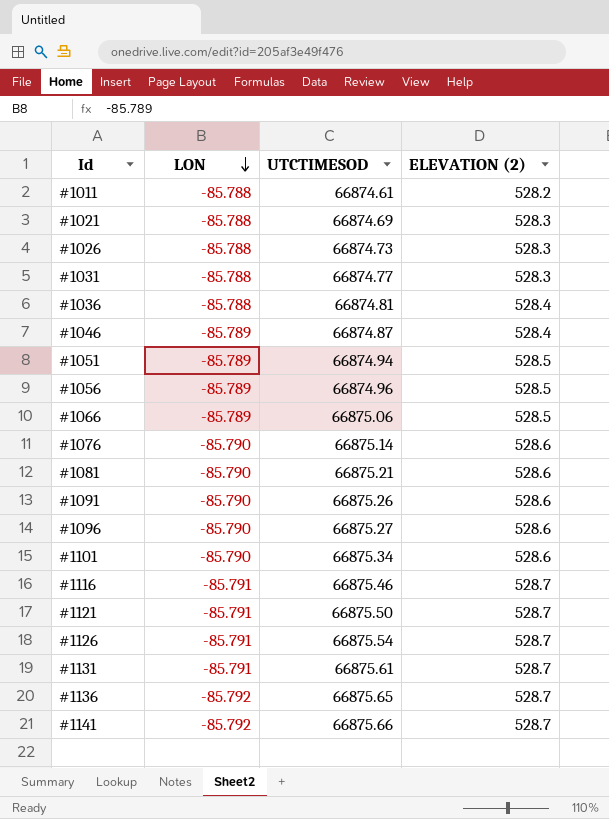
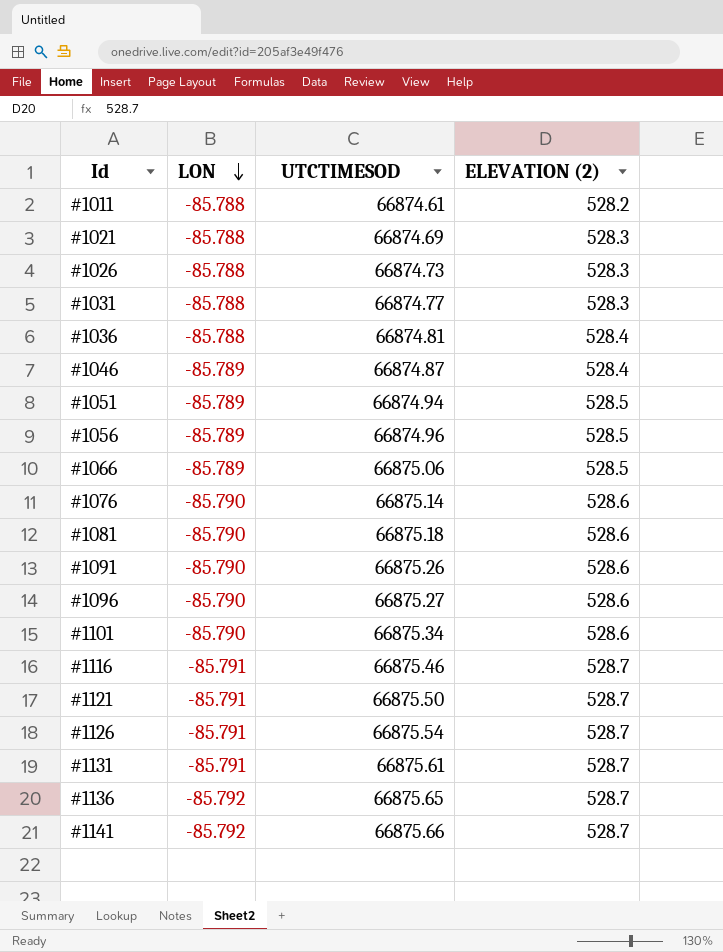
#1081 | UTCTIMESOD: 66875.21 -> 66875.18

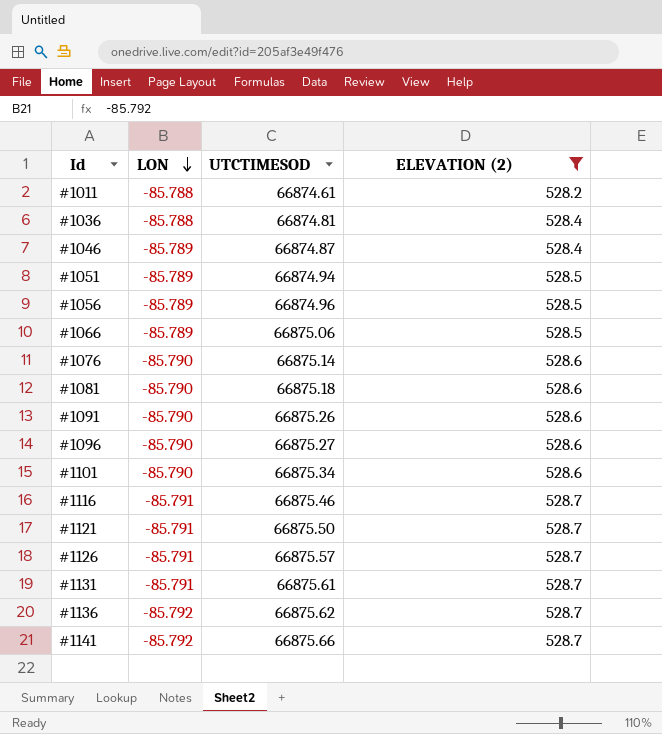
filter: none -> ELEVATION (2) != 528.3
#1126 | UTCTIMESOD: 66875.54 -> 66875.57
#1136 | UTCTIMESOD: 66875.65 -> 66875.62

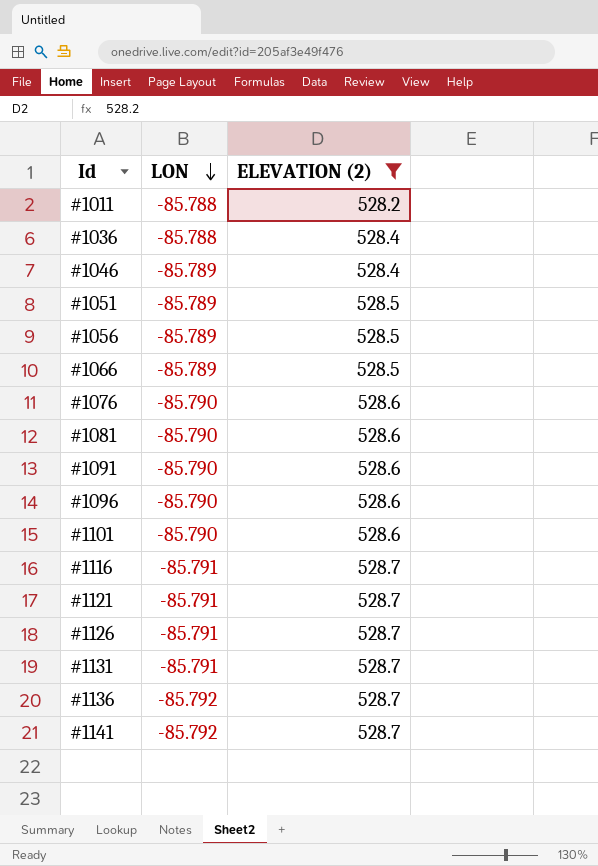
column UTCTIMESOD | position: 3 -> none

